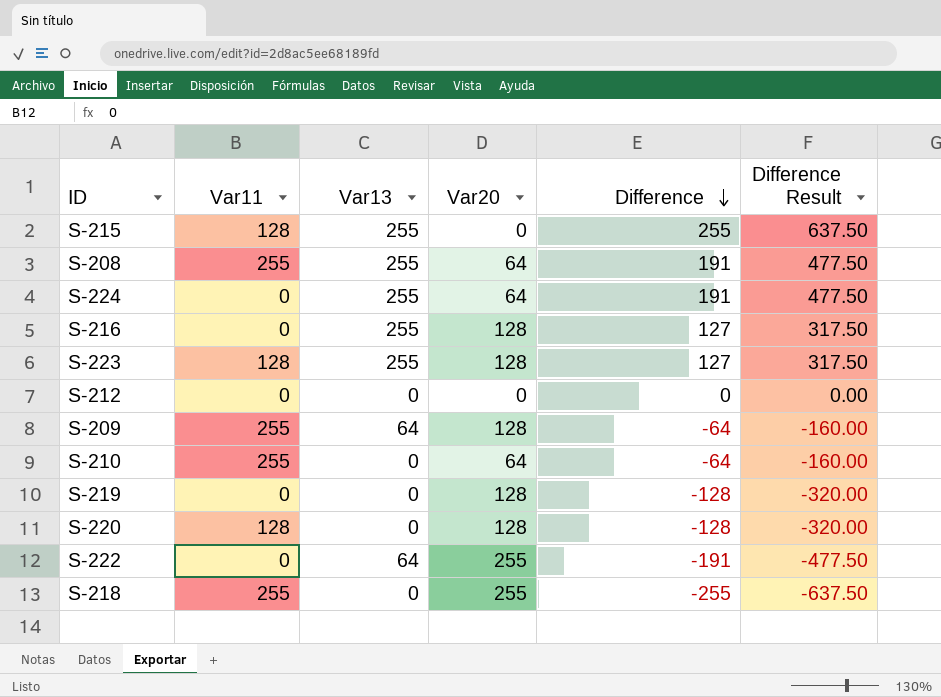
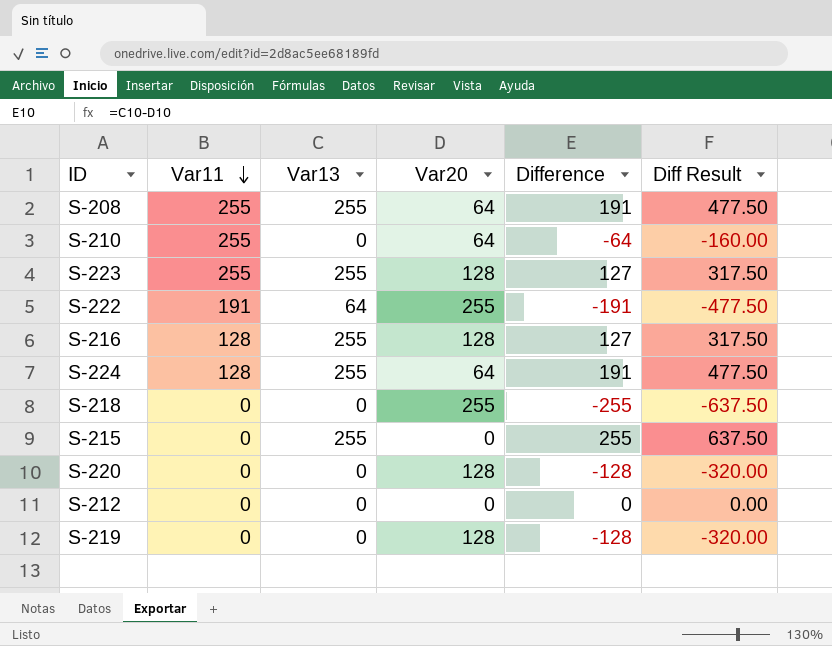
row order: Difference descending -> Var11 descending
column name: Difference Result -> Diff Result
row S-209: 255 | 64 | 128 | -64 | -160.00 -> none
S-223 | Var11: 128 -> 255
S-222 | Var11: 0 -> 191
S-216 | Var11: 0 -> 128
S-224 | Var11: 0 -> 128
S-218 | Var11: 255 -> 0
S-215 | Var11: 128 -> 0
S-220 | Var11: 128 -> 0

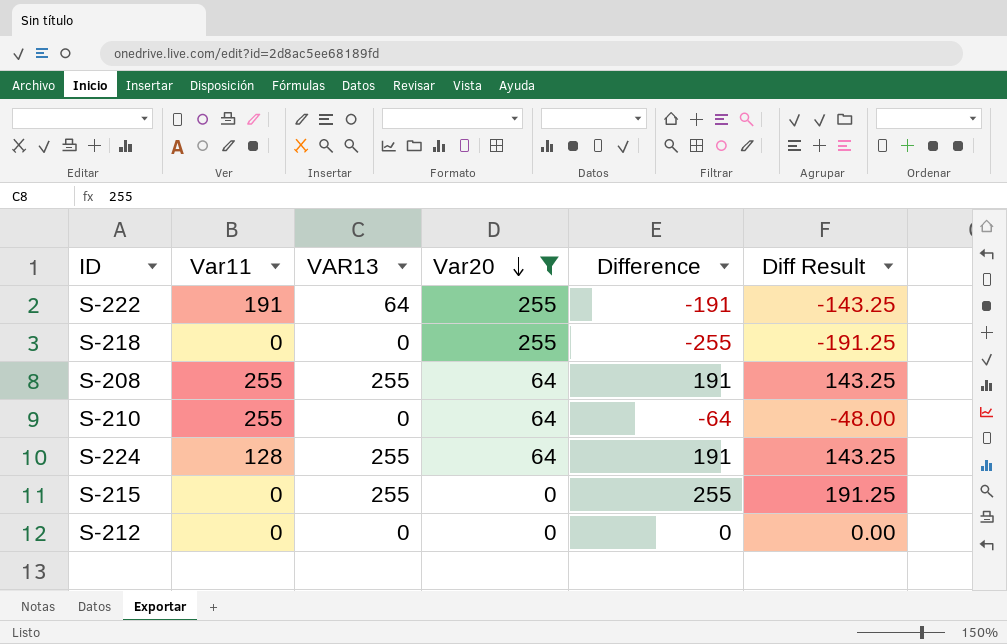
filter: none -> Var20 != 128
row order: Var11 descending -> Var20 descending
column name: Var13 -> VAR13
column Diff Result | formula: [Difference] * 2.5 -> [Difference] * 0.75

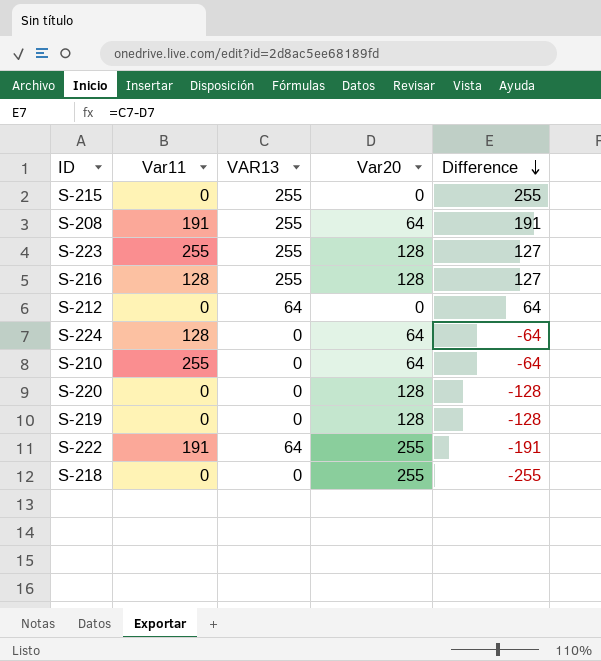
filter: Var20 != 128 -> none
row order: Var20 descending -> Difference descending
column Diff Result | formula: [Difference] * 0.75 -> none
S-208 | Var11: 255 -> 191
S-212 | VAR13: 0 -> 64
S-212 | Difference: 0 -> 64
S-224 | VAR13: 255 -> 0
S-224 | Difference: 191 -> -64

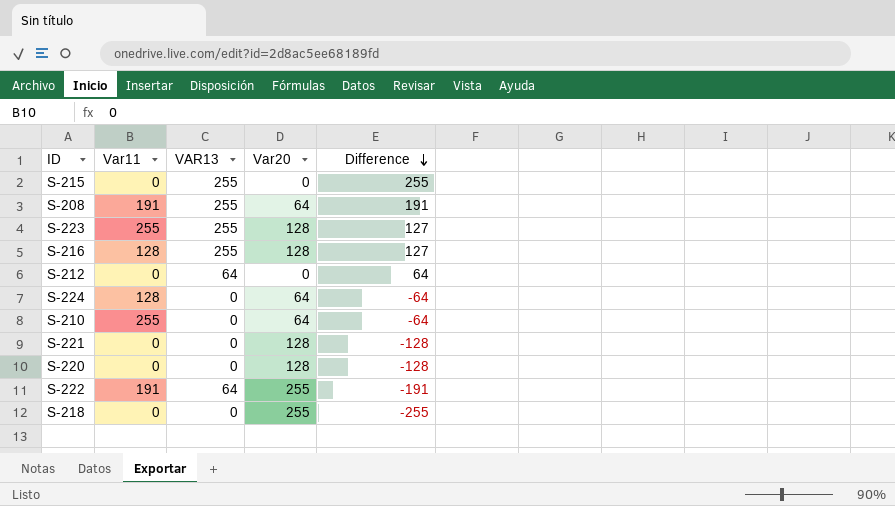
row S-219: 0 | 0 | 128 | -128 -> none
row S-221: none -> 0 | 0 | 128 | -128

